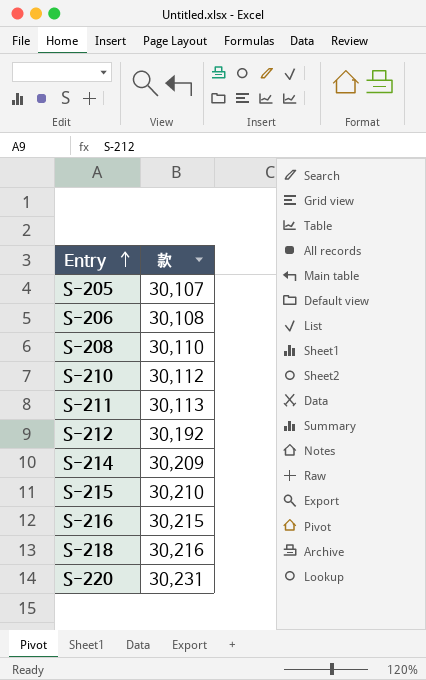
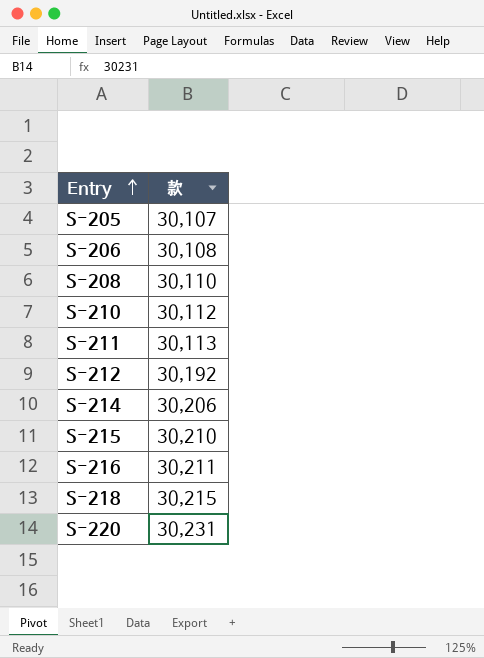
S-214 | 款: 30,209 -> 30,206
S-216 | 款: 30,215 -> 30,211
S-218 | 款: 30,216 -> 30,215

